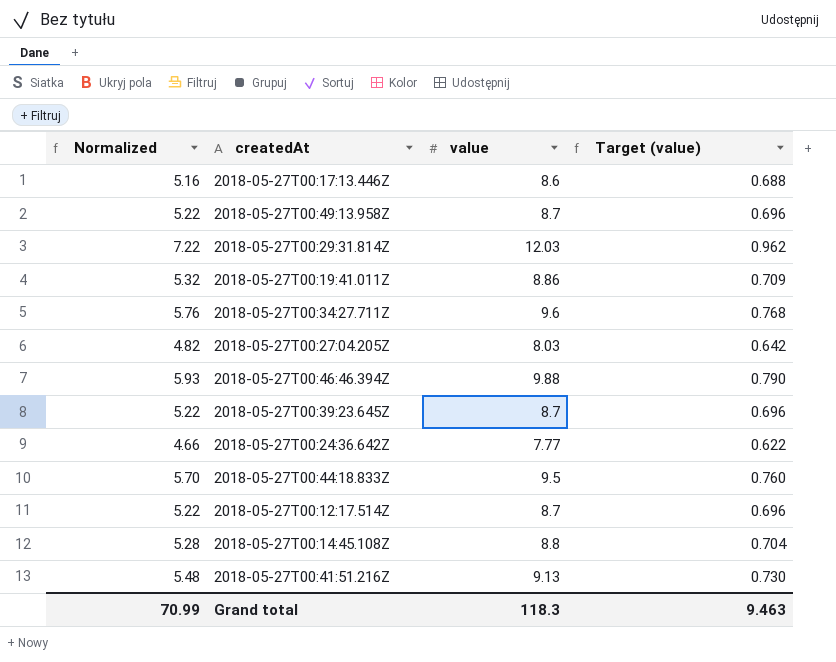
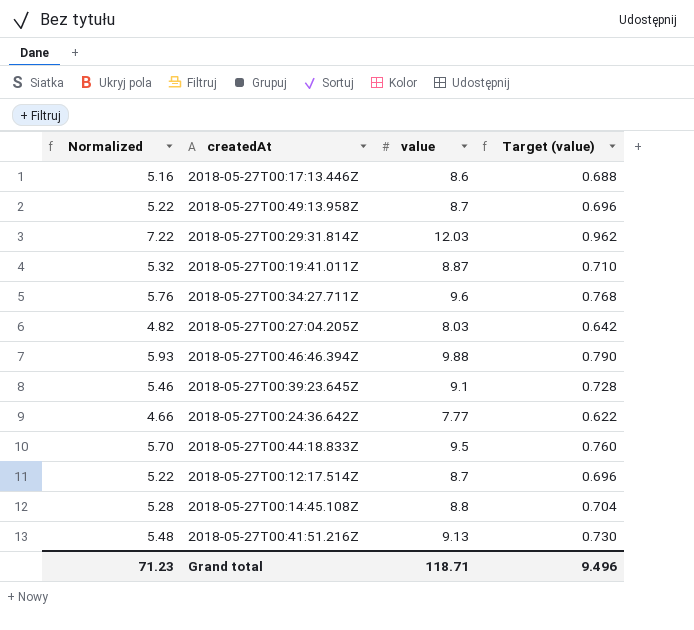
2018-05-27T00:19:41.011Z | value: 8.86 -> 8.87
2018-05-27T00:19:41.011Z | Target (value): 0.709 -> 0.710
2018-05-27T00:39:23.645Z | Normalized: 5.22 -> 5.46
2018-05-27T00:39:23.645Z | value: 8.7 -> 9.1
2018-05-27T00:39:23.645Z | Target (value): 0.696 -> 0.728
Grand total | Normalized: 70.99 -> 71.23
Grand total | value: 118.3 -> 118.71
Grand total | Target (value): 9.463 -> 9.496

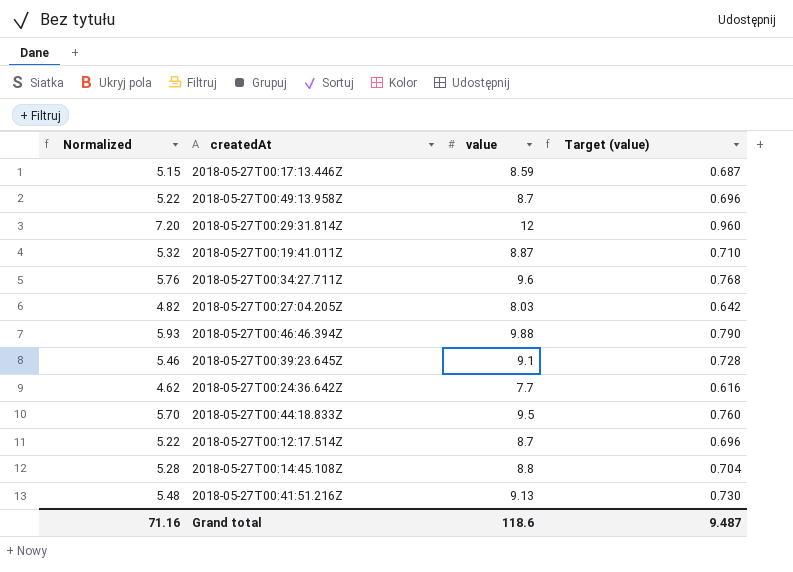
2018-05-27T00:17:13.446Z | Normalized: 5.16 -> 5.15
2018-05-27T00:17:13.446Z | value: 8.6 -> 8.59
2018-05-27T00:17:13.446Z | Target (value): 0.688 -> 0.687
2018-05-27T00:29:31.814Z | Normalized: 7.22 -> 7.20
2018-05-27T00:29:31.814Z | value: 12.03 -> 12
2018-05-27T00:29:31.814Z | Target (value): 0.962 -> 0.960
2018-05-27T00:24:36.642Z | Normalized: 4.66 -> 4.62
2018-05-27T00:24:36.642Z | value: 7.77 -> 7.7
2018-05-27T00:24:36.642Z | Target (value): 0.622 -> 0.616
Grand total | Normalized: 71.23 -> 71.16
Grand total | value: 118.71 -> 118.6
Grand total | Target (value): 9.496 -> 9.487

